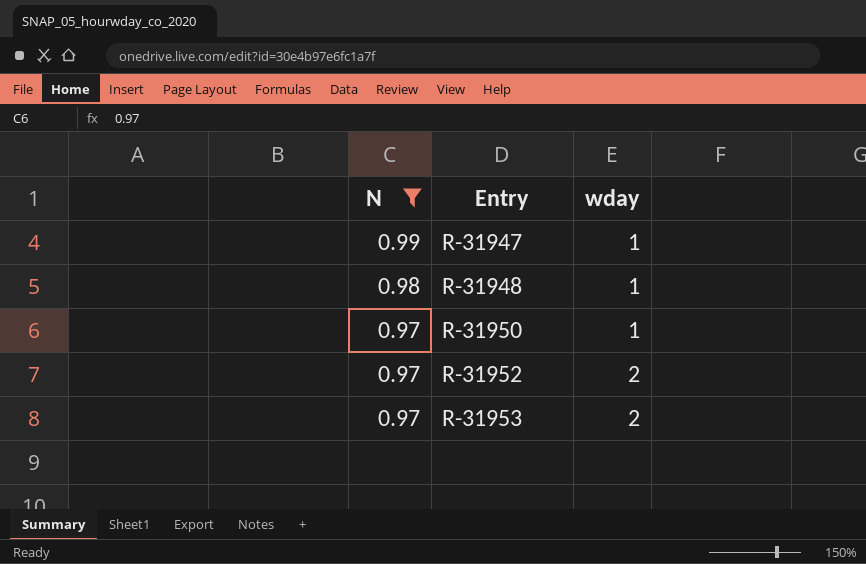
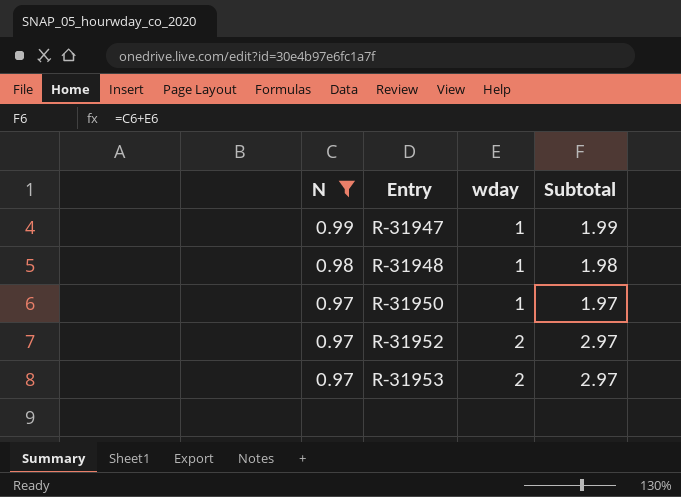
column Subtotal | formula: none -> [N] + [wday]

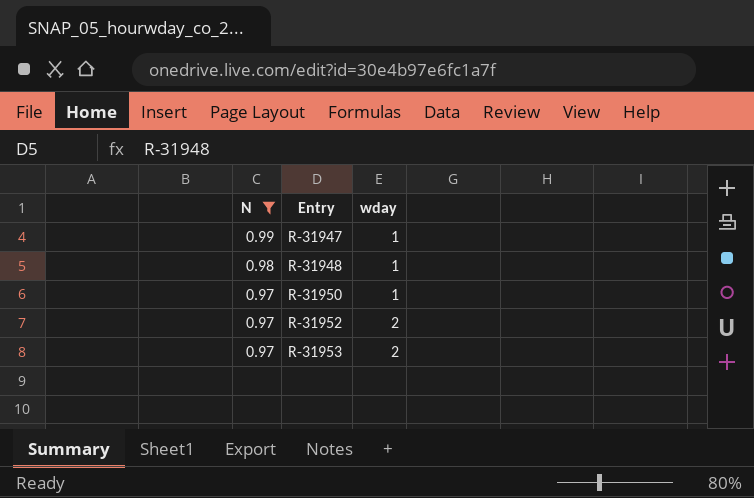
column Subtotal | formula: [N] + [wday] -> none

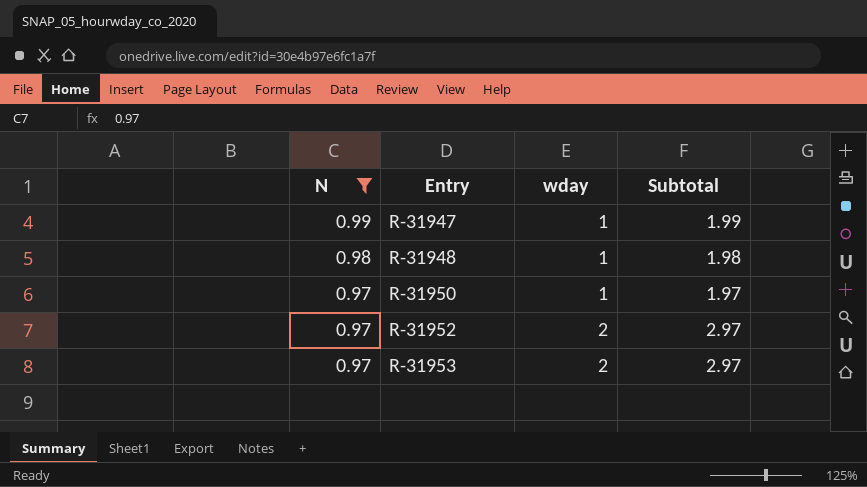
column Subtotal | formula: none -> [N] + [wday]

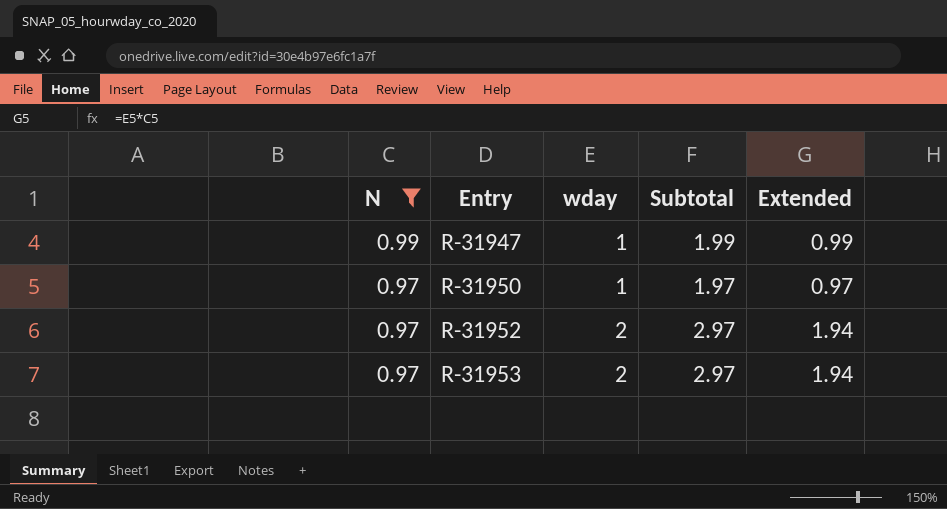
column Extended | formula: none -> [N] * [wday]
row R-31948: 0.98 | 1 | 1.98 -> none

